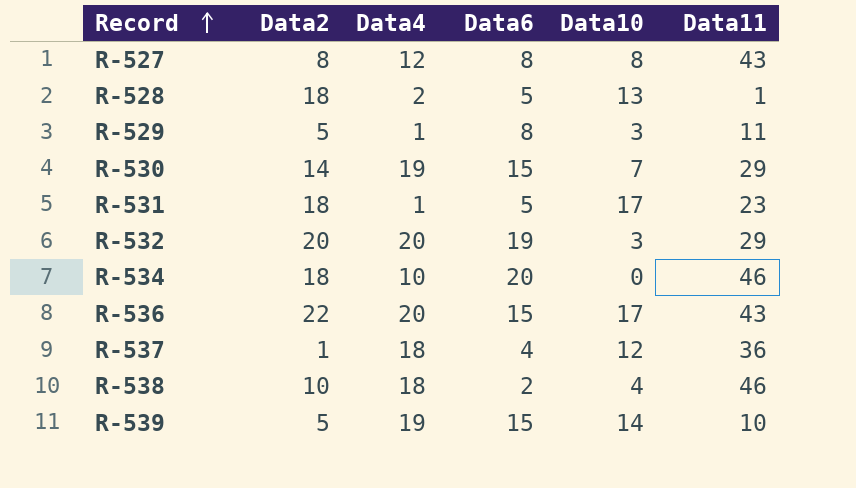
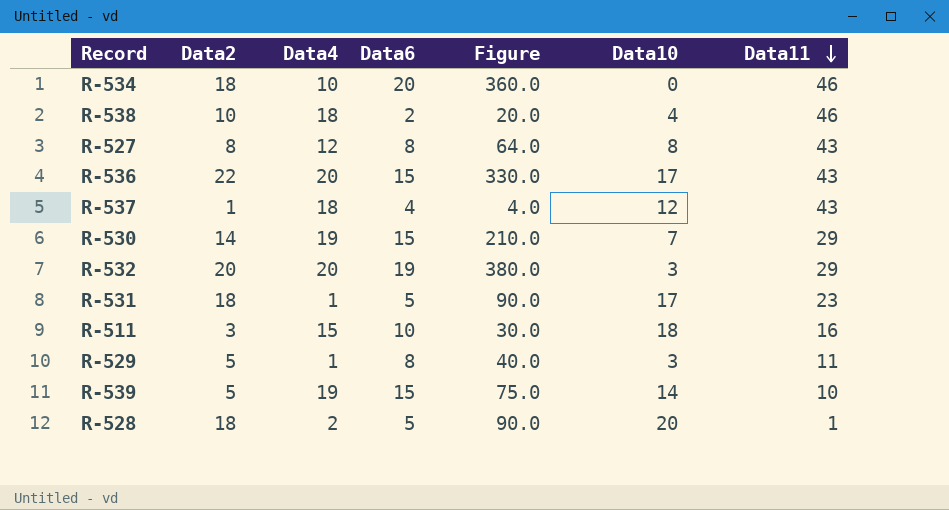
row order: Record ascending -> Data11 descending
column Figure | formula: none -> [Data2] * [Data6]
R-537 | Data11: 36 -> 43
row R-511: none -> 3 | 15 | 10 | 30.0 | 18 | 16
R-528 | Data10: 13 -> 20

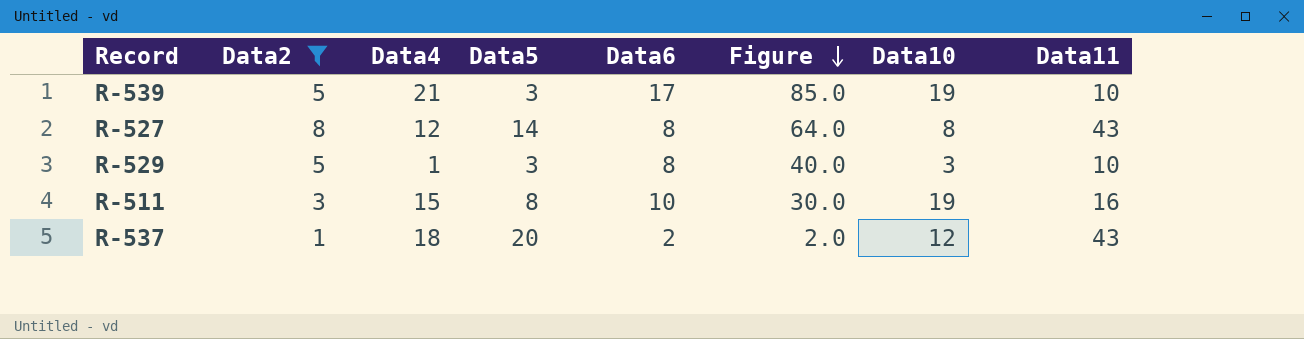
filter: none -> Data2 <= 8
row order: Data11 descending -> Figure descending
column Data5 | position: none -> 4
R-539 | Data4: 19 -> 21
R-539 | Data6: 15 -> 17
R-539 | Figure: 75.0 -> 85.0
R-539 | Data10: 14 -> 19
R-529 | Data11: 11 -> 10
R-511 | Data10: 18 -> 19
R-537 | Data6: 4 -> 2
R-537 | Figure: 4.0 -> 2.0

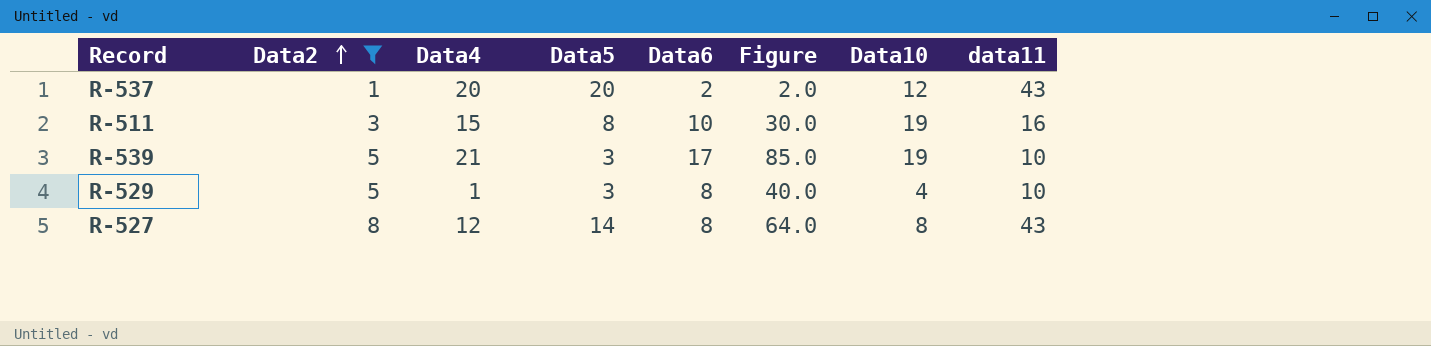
row order: Figure descending -> Data2 ascending
column name: Data11 -> data11
R-537 | Data4: 18 -> 20
R-529 | Data10: 3 -> 4

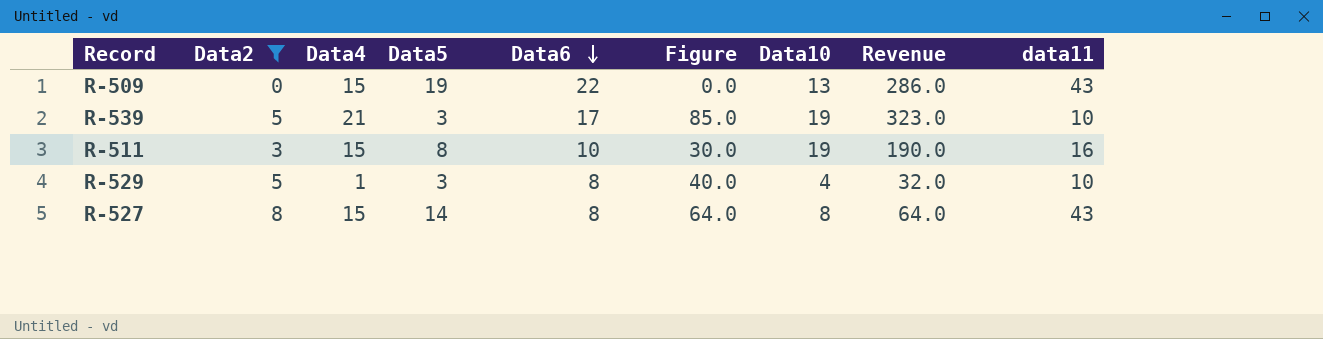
row order: Data2 ascending -> Data6 descending
column Revenue | formula: none -> [Data6] * [Data10]
row R-537: 1 | 20 | 20 | 2 | 2.0 | 12 | 43 -> none
row R-509: none -> 0 | 15 | 19 | 22 | 0.0 | 13 | 286.0 | 43
R-527 | Data4: 12 -> 15

